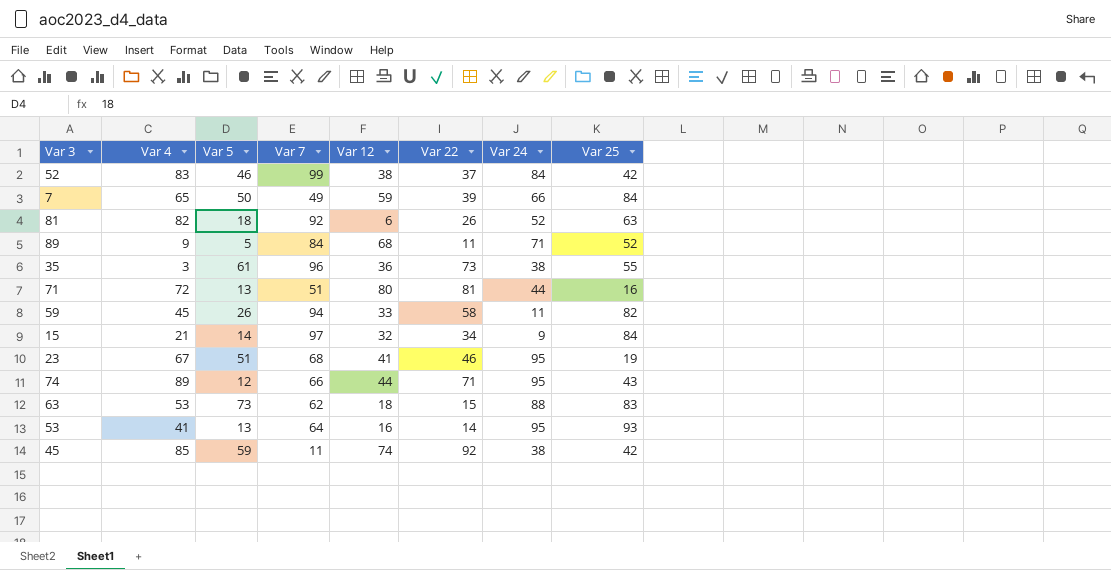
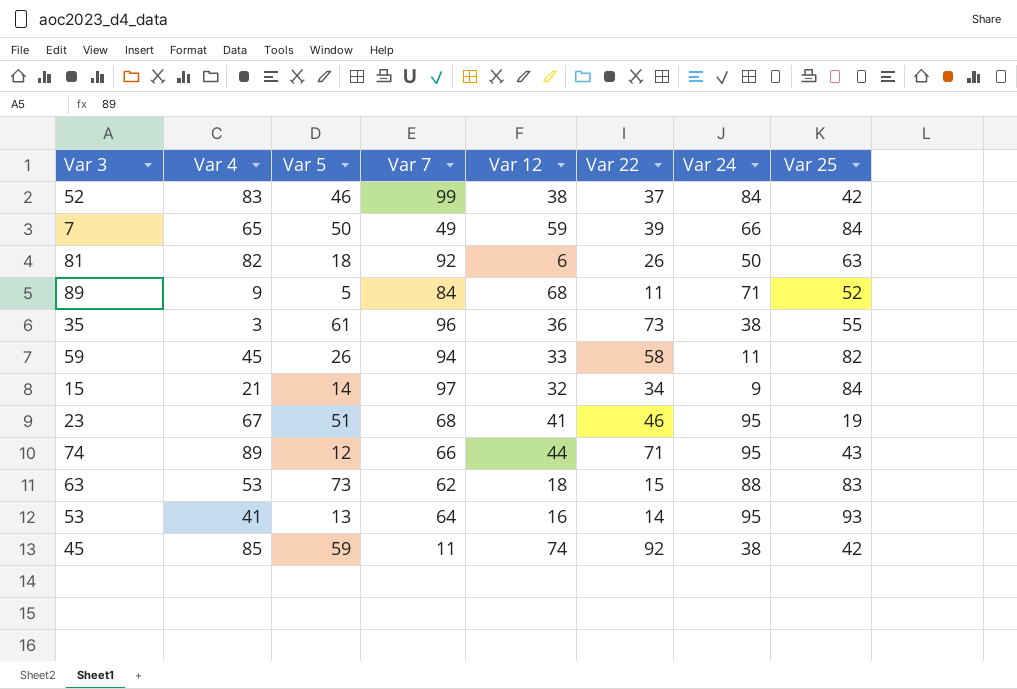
row 71: 72 | 13 | 51 | 80 | 81 | 44 | 16 -> none
81 | Var 24: 52 -> 50

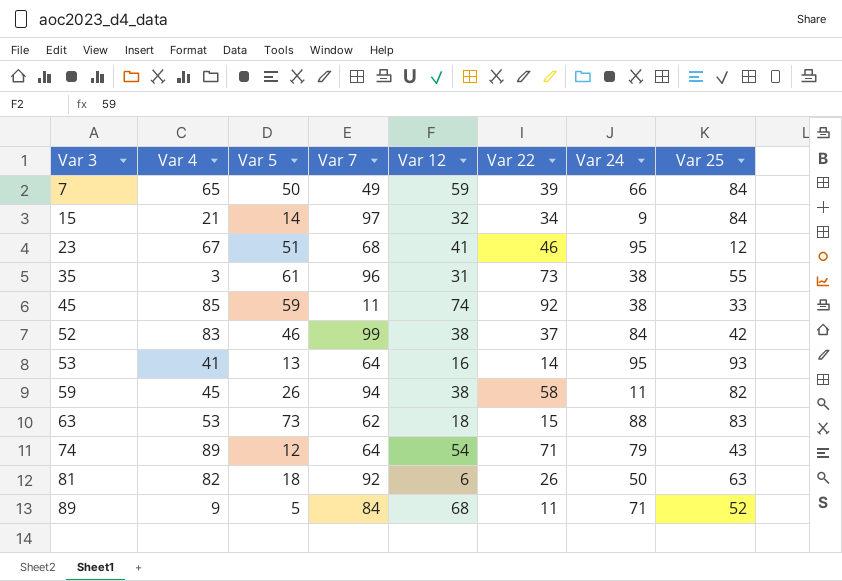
row order: none -> Var 3 ascending
23 | Var 25: 19 -> 12
35 | Var 12: 36 -> 31
45 | Var 25: 42 -> 33
59 | Var 12: 33 -> 38
74 | Var 7: 66 -> 64
74 | Var 12: 44 -> 54
74 | Var 24: 95 -> 79

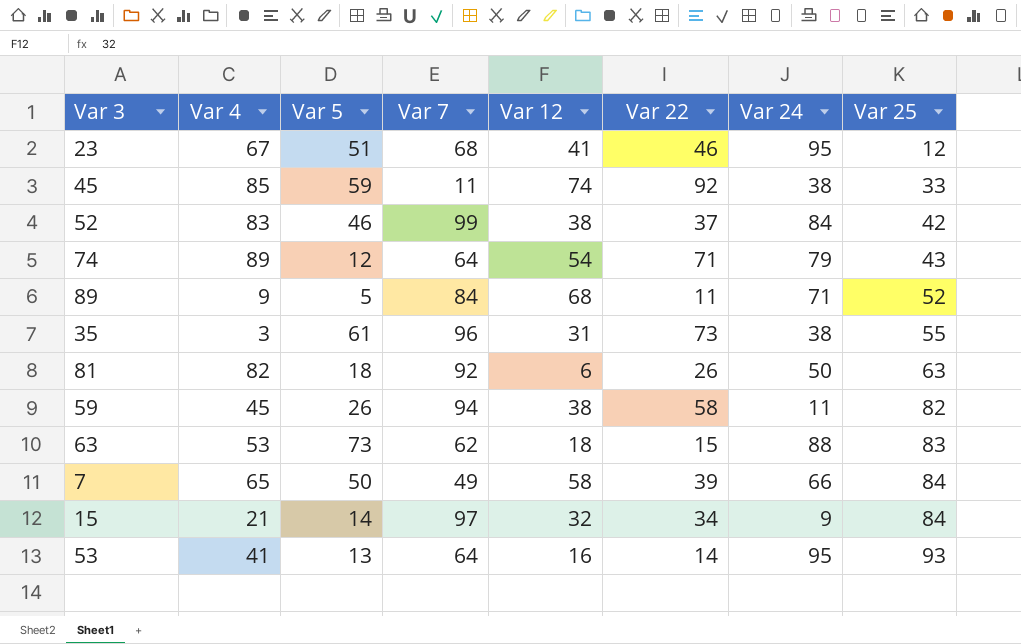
row order: Var 3 ascending -> Var 25 ascending
7 | Var 12: 59 -> 58

